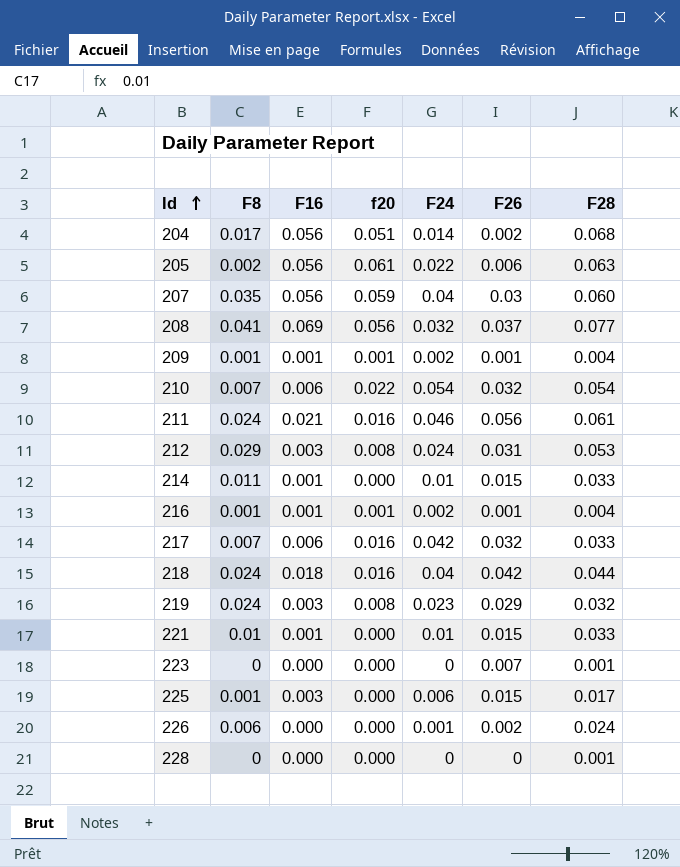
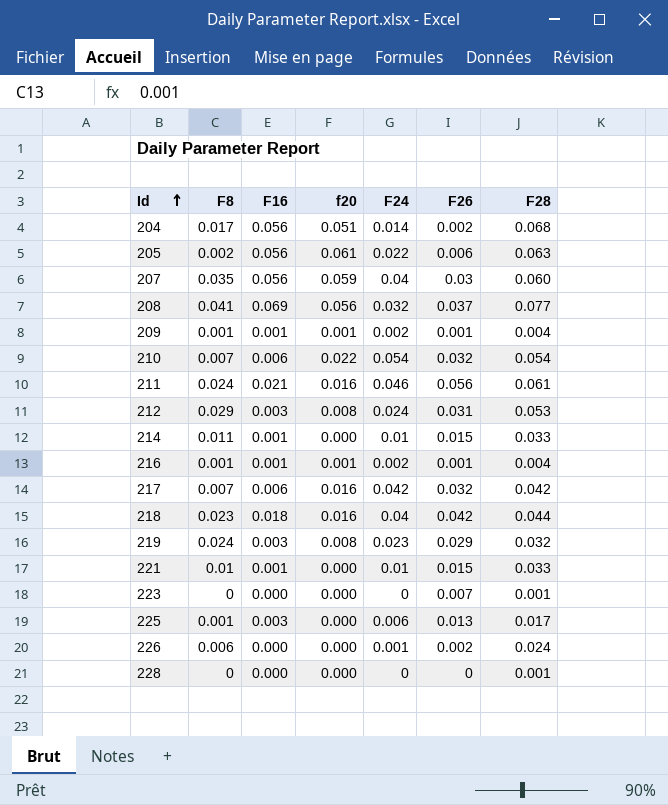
217 | F28: 0.033 -> 0.042
218 | F8: 0.024 -> 0.023
225 | F26: 0.015 -> 0.013

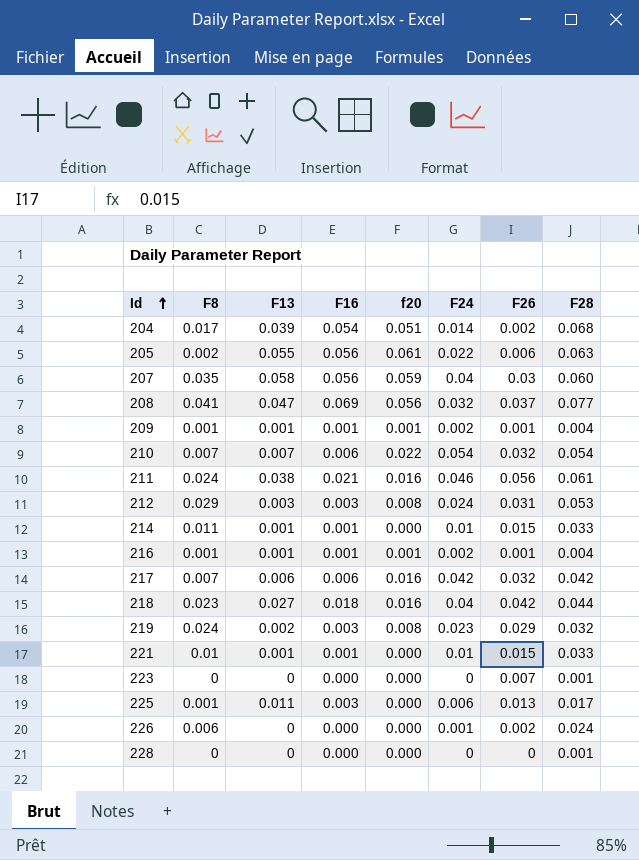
column F13 | position: none -> 3
204 | F16: 0.056 -> 0.054

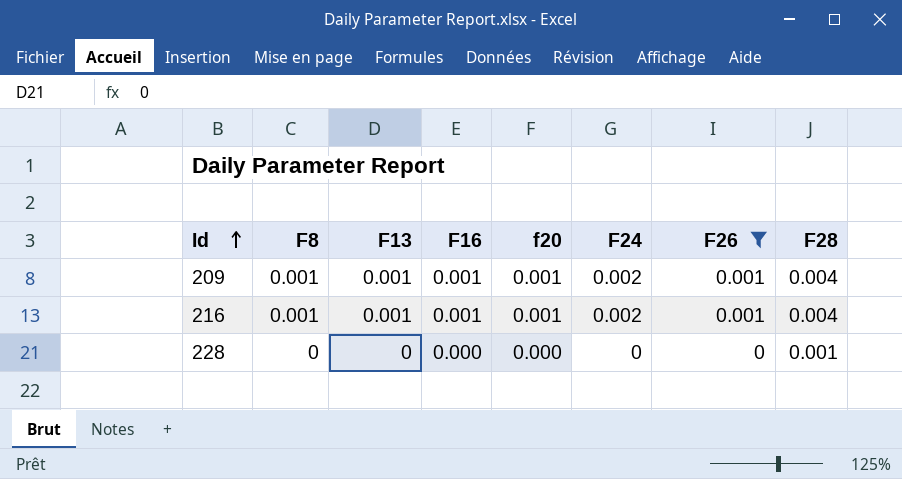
filter: none -> F26 <= 0.001

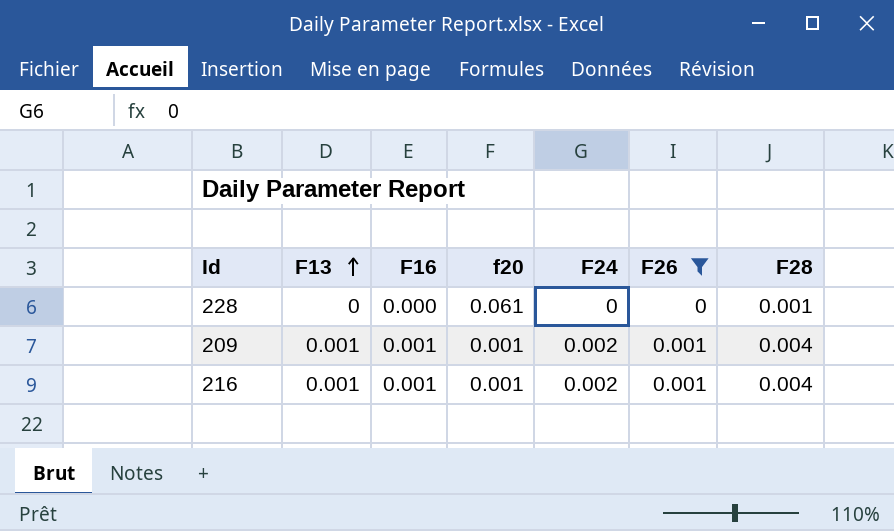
row order: Id ascending -> F13 ascending
column F8 | position: 2 -> none
228 | f20: 0.000 -> 0.061

